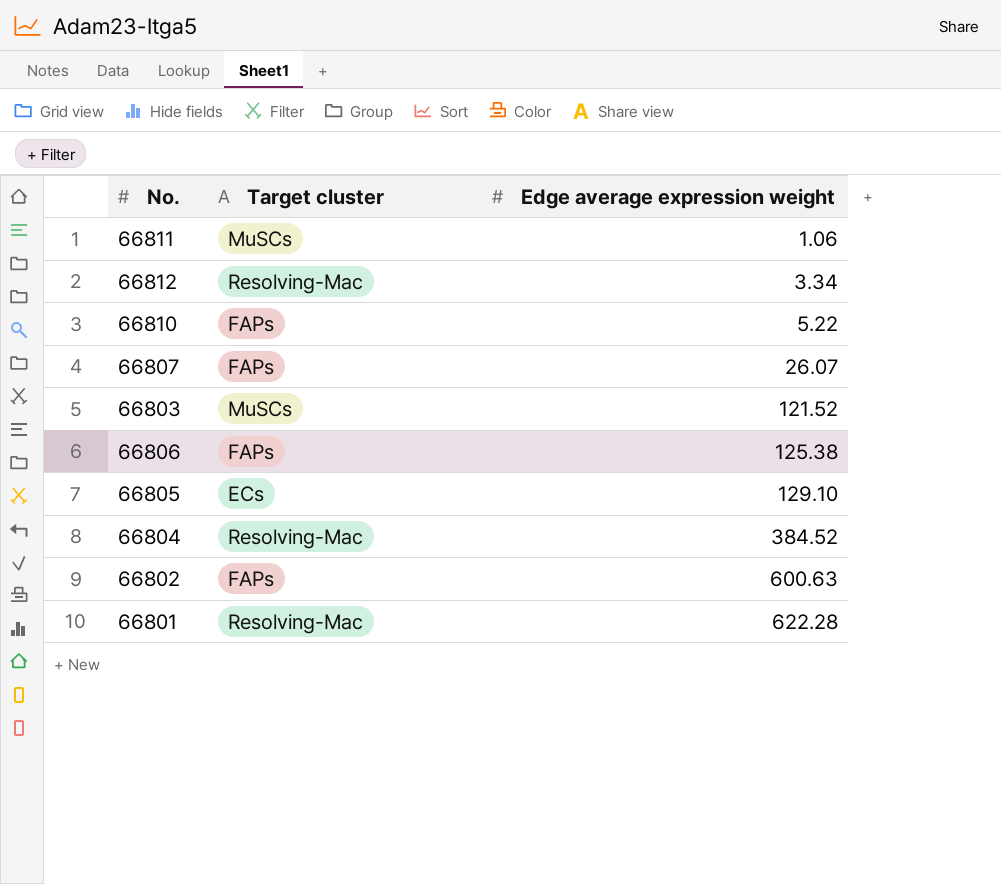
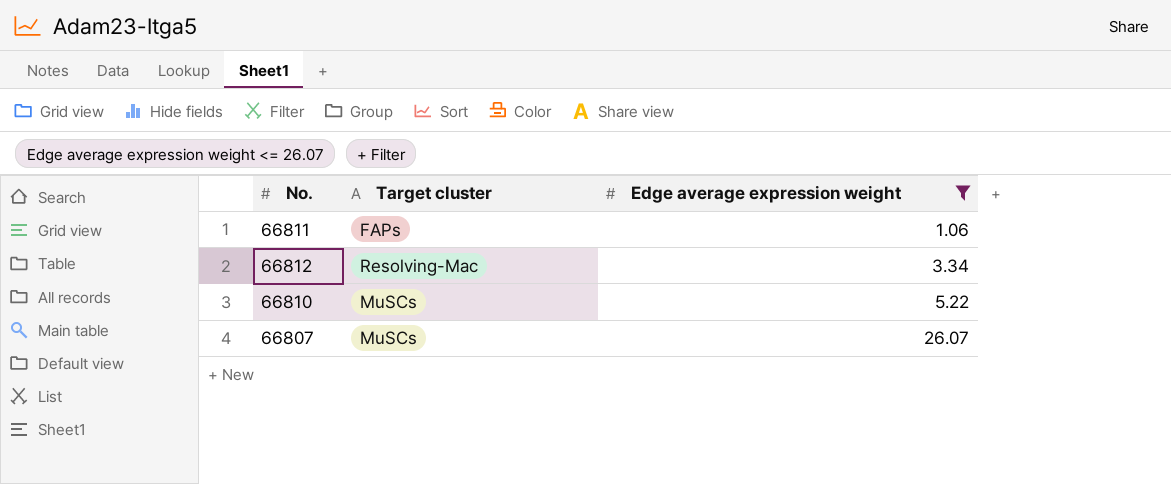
filter: none -> Edge average expression weight <= 26.07
66811 | Target cluster: MuSCs -> FAPs
66810 | Target cluster: FAPs -> MuSCs
66807 | Target cluster: FAPs -> MuSCs

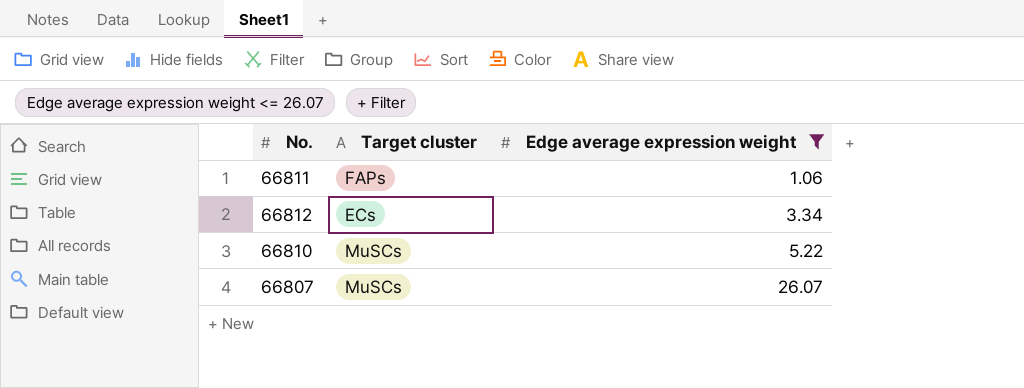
66812 | Target cluster: Resolving-Mac -> ECs

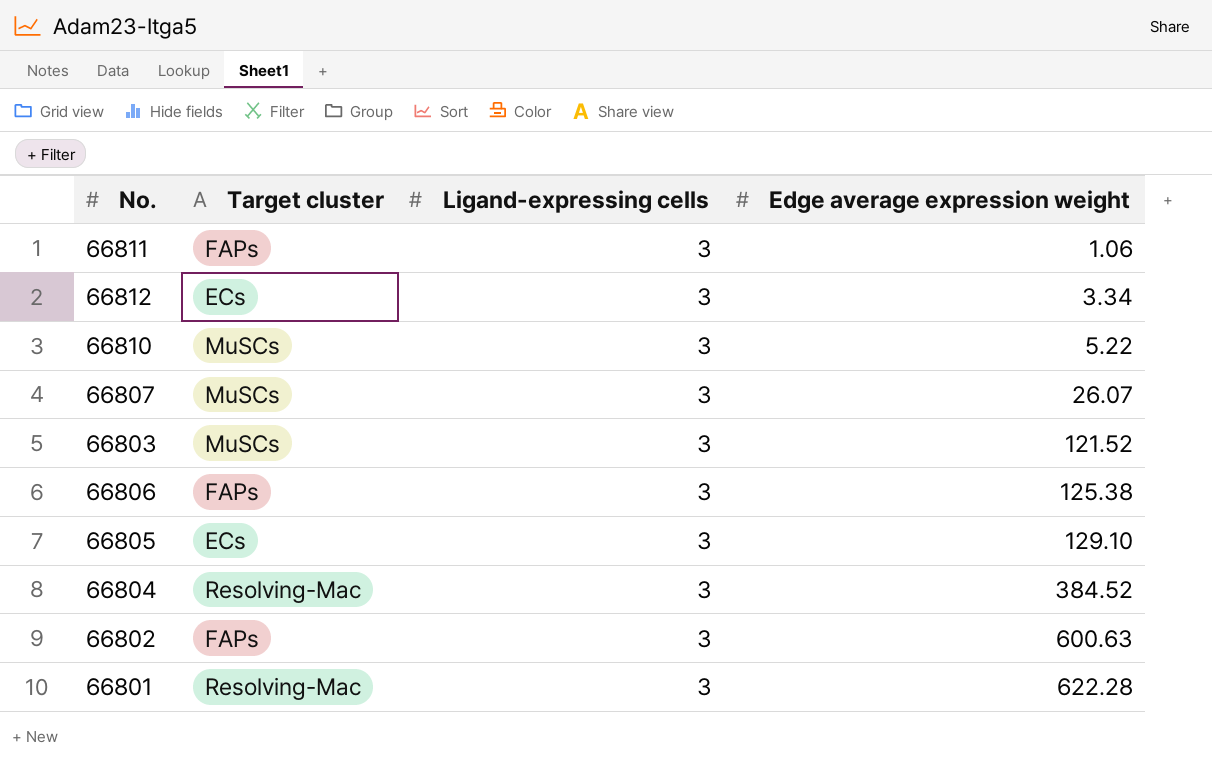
filter: Edge average expression weight <= 26.07 -> none
column Ligand-expressing cells | position: none -> 3

